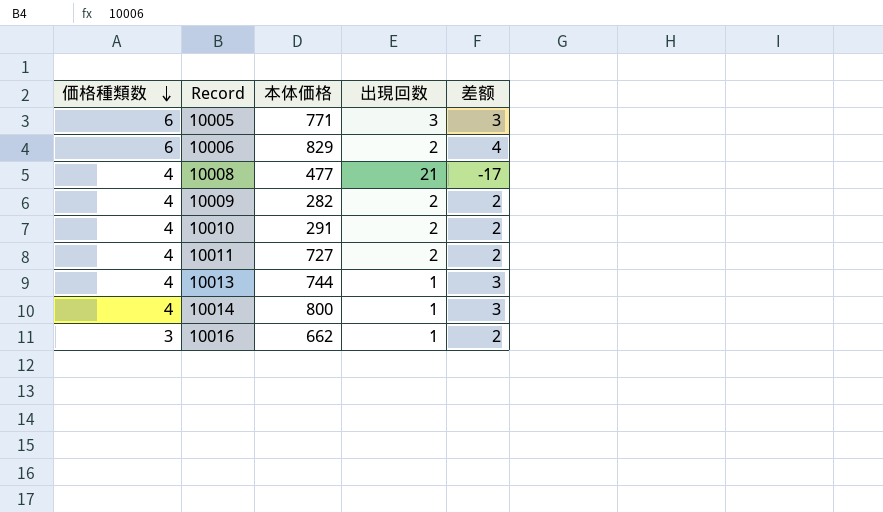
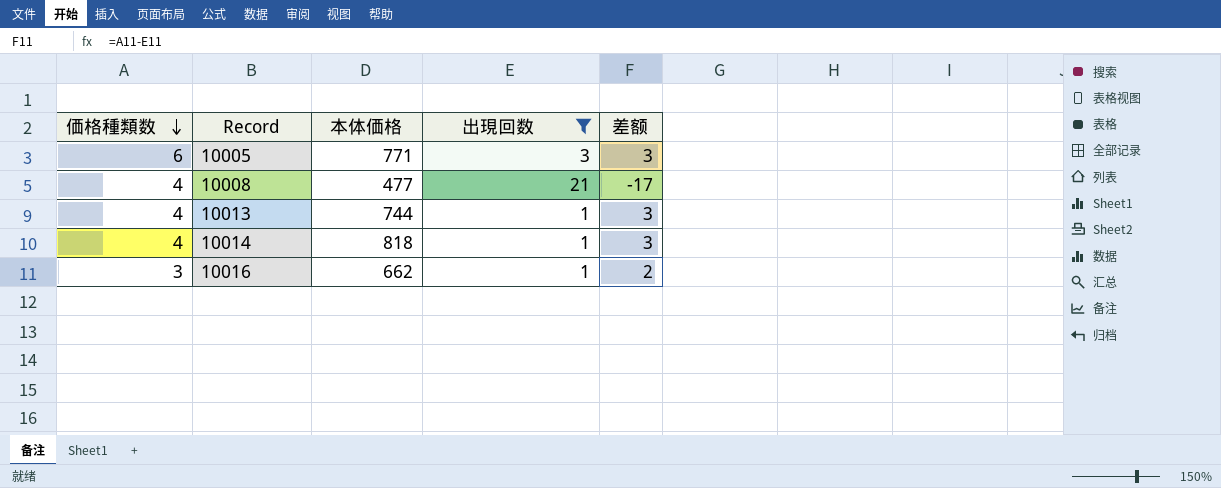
filter: none -> 出現回数 != 2
10014 | 本体価格: 800 -> 818

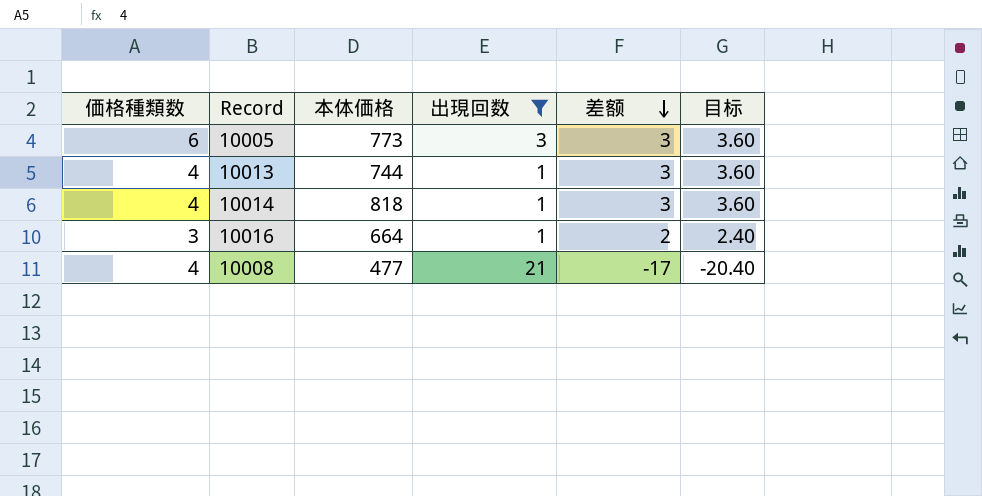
row order: 価格種類数 descending -> 差额 descending
column 目标 | formula: none -> [差额] * 1.2
10005 | 本体価格: 771 -> 773
10016 | 本体価格: 662 -> 664

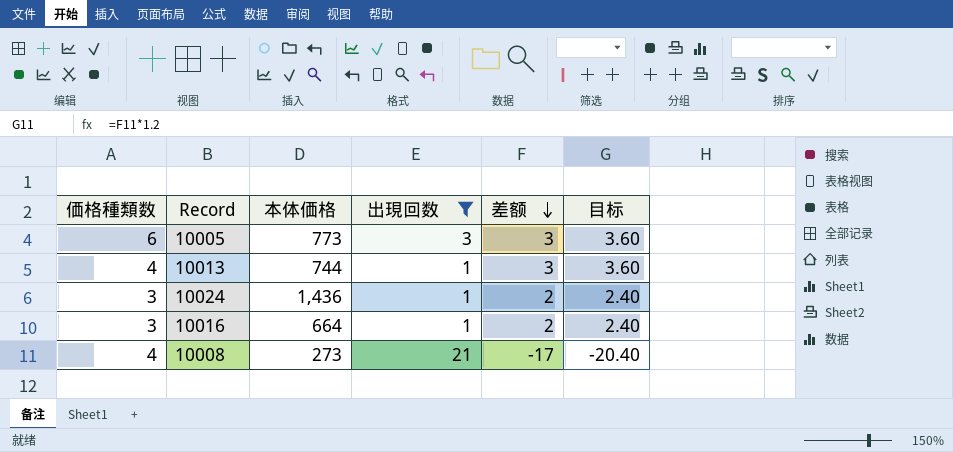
row 10014: 4 | 818 | 1 | 3 | 3.60 -> none
row 10024: none -> 3 | 1,436 | 1 | 2 | 2.40
10008 | 本体価格: 477 -> 273

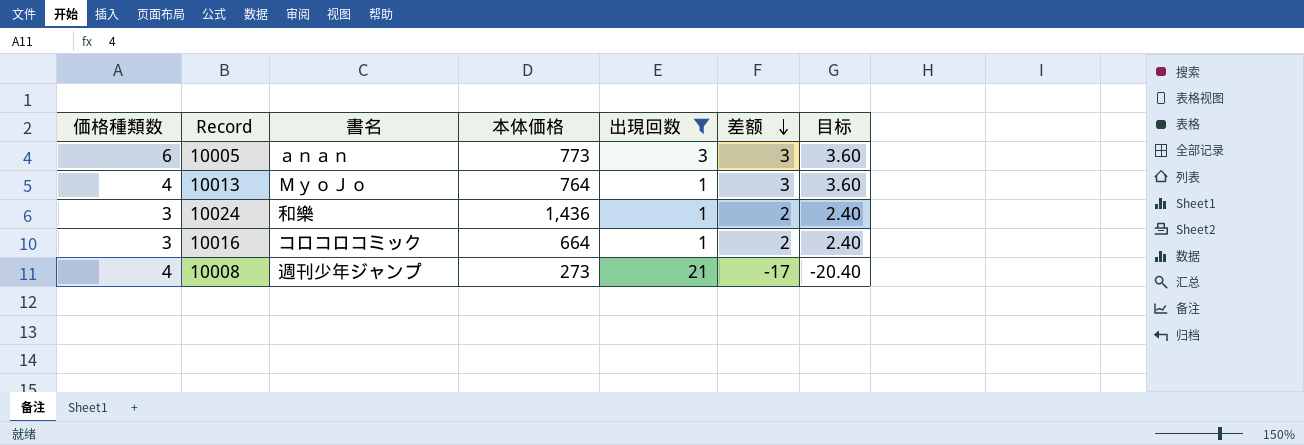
column 書名 | position: none -> 3
10013 | 本体価格: 744 -> 764

